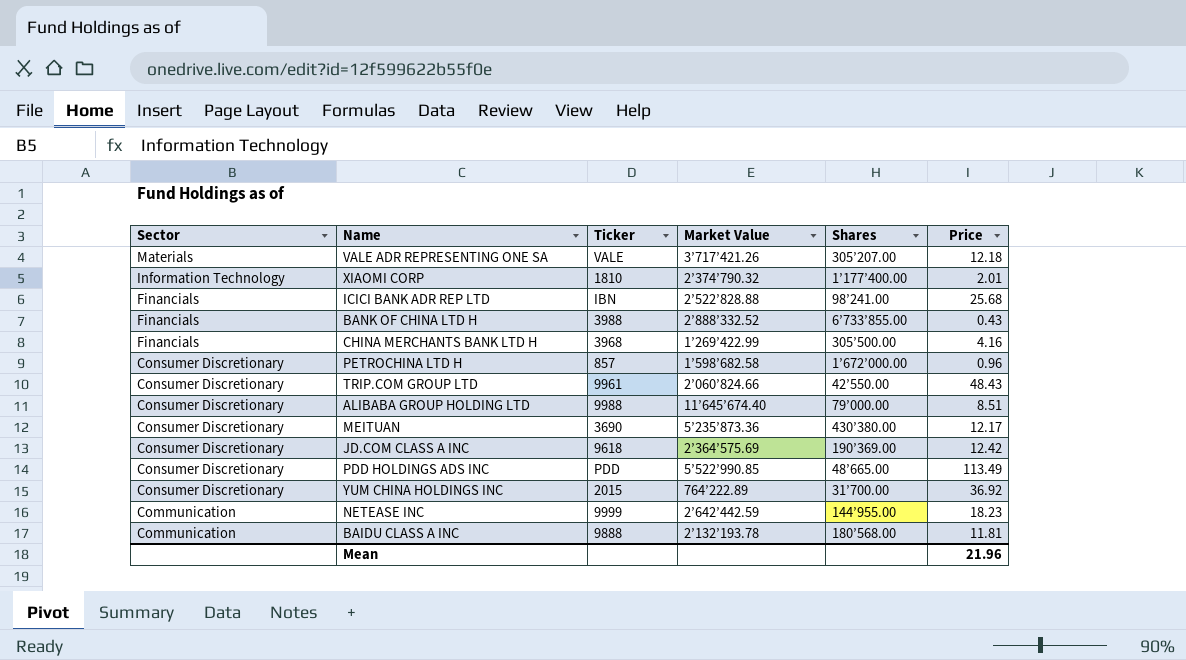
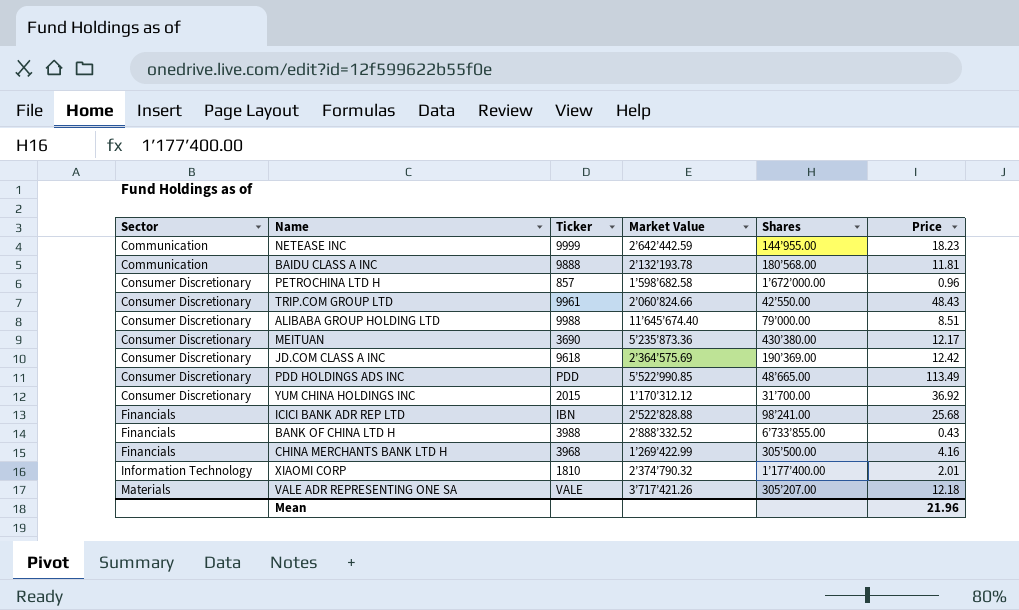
row order: Sector descending -> Sector ascending
YUM CHINA HOLDINGS INC | Market Value: 764’222.89 -> 1’170’312.12

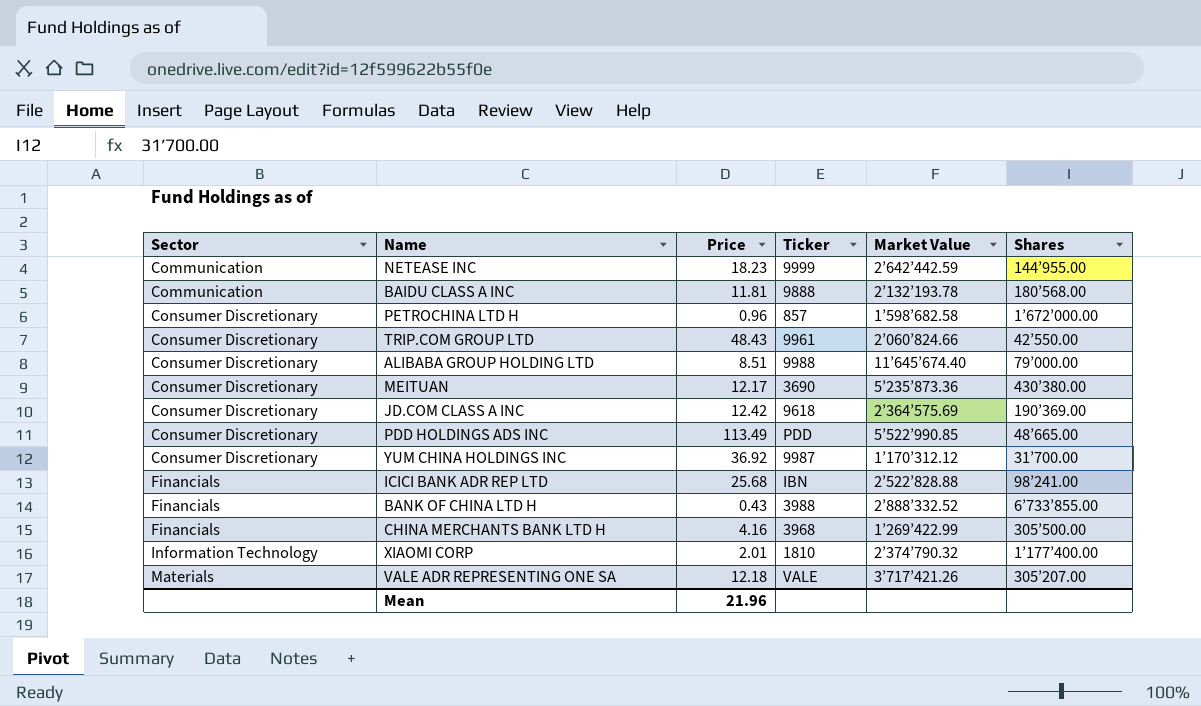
column Price | position: 6 -> 3
YUM CHINA HOLDINGS INC | Ticker: 2015 -> 9987

